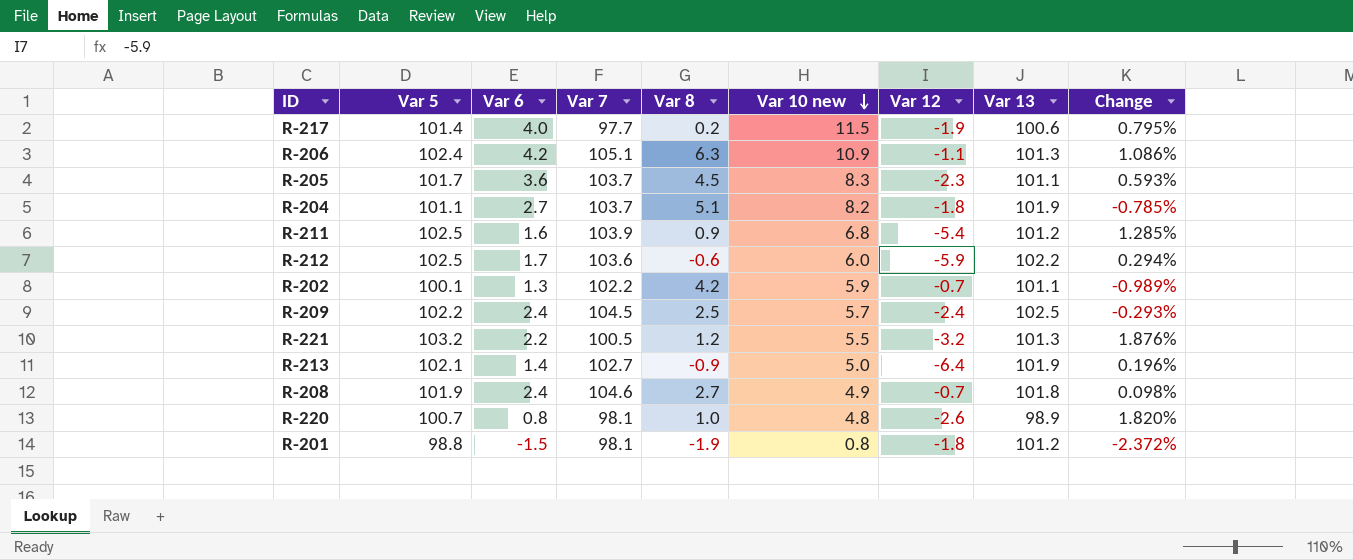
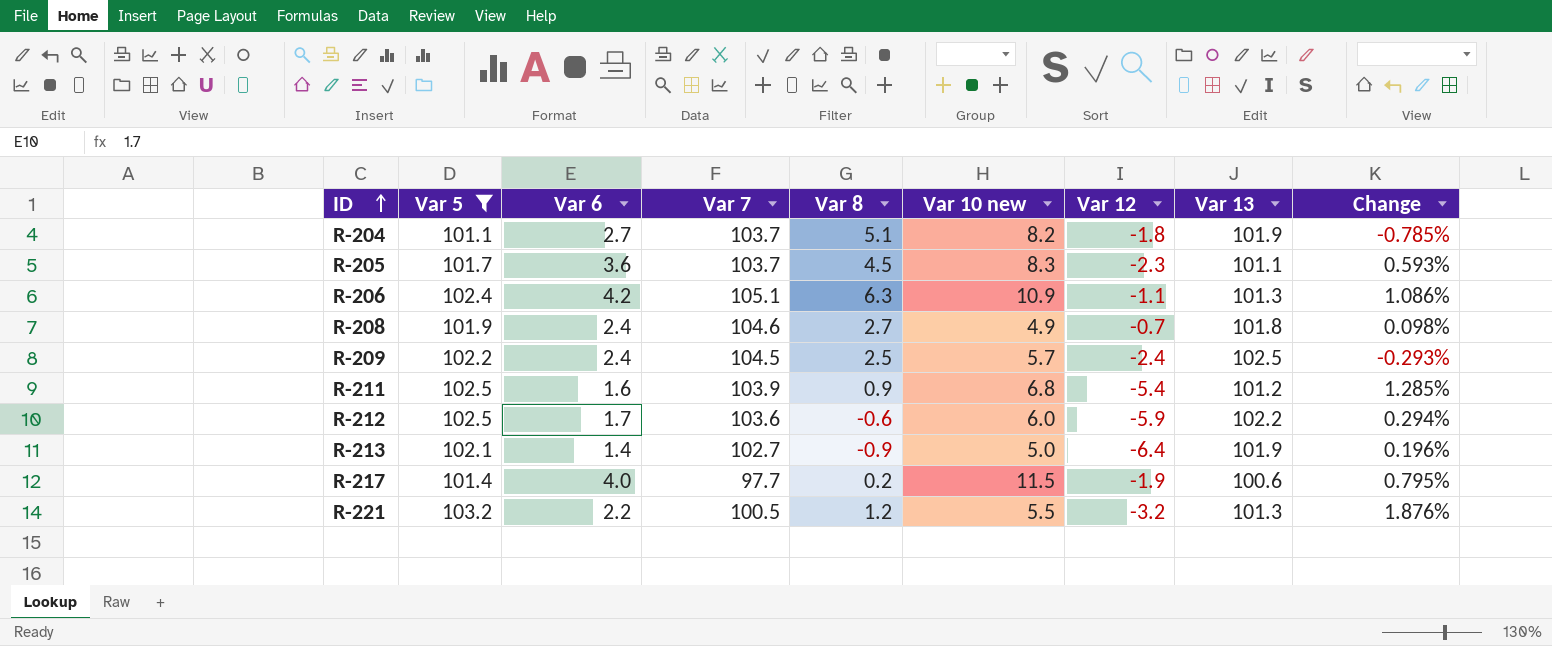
filter: none -> Var 5 >= 101.1
row order: Var 10 new descending -> ID ascending

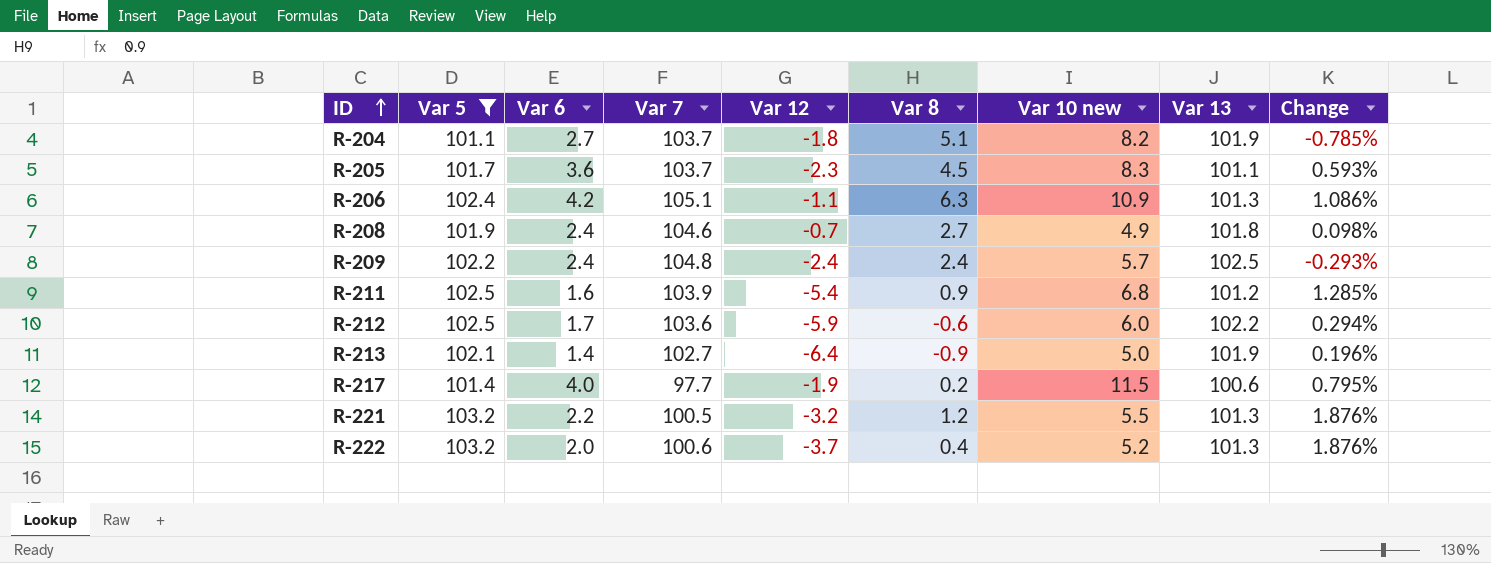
column Var 12 | position: 7 -> 5
R-209 | Var 7: 104.5 -> 104.8
R-209 | Var 8: 2.5 -> 2.4
row R-222: none -> 103.2 | 2.0 | 100.6 | -3.7 | 0.4 | 5.2 | 101.3 | 1.876%

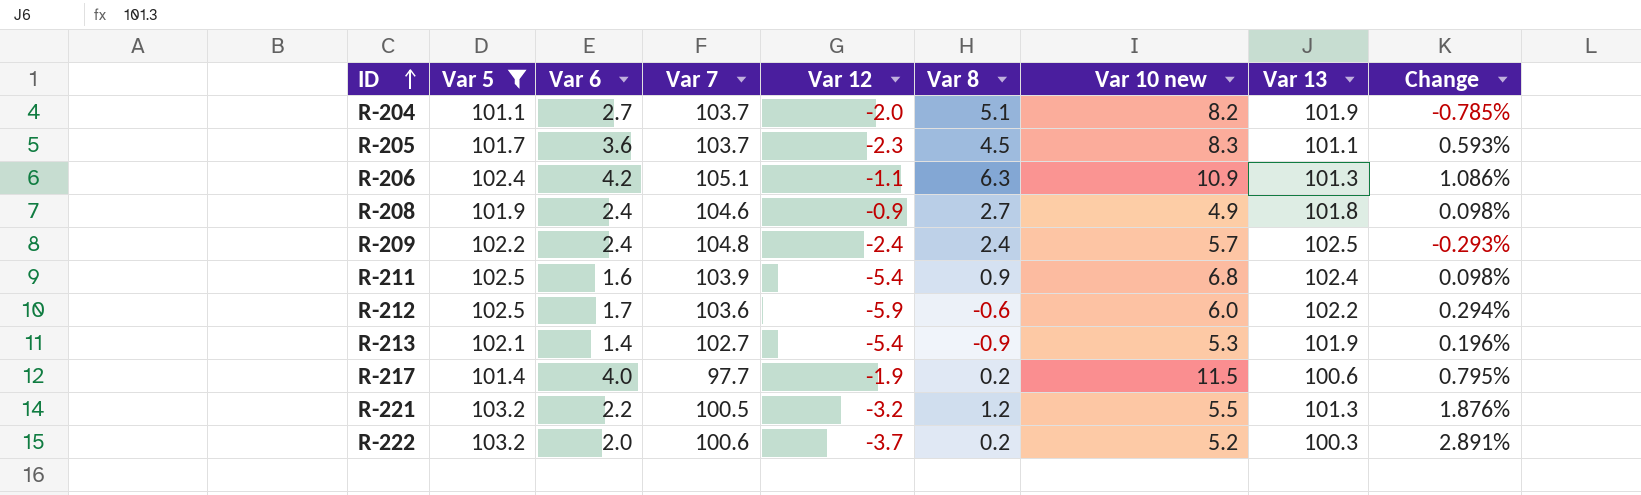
R-204 | Var 12: -1.8 -> -2.0
R-208 | Var 12: -0.7 -> -0.9
R-211 | Var 13: 101.2 -> 102.4
R-211 | Change: 1.285% -> 0.098%
R-213 | Var 12: -6.4 -> -5.4
R-213 | Var 10 new: 5.0 -> 5.3
R-222 | Var 8: 0.4 -> 0.2
R-222 | Var 13: 101.3 -> 100.3
R-222 | Change: 1.876% -> 2.891%

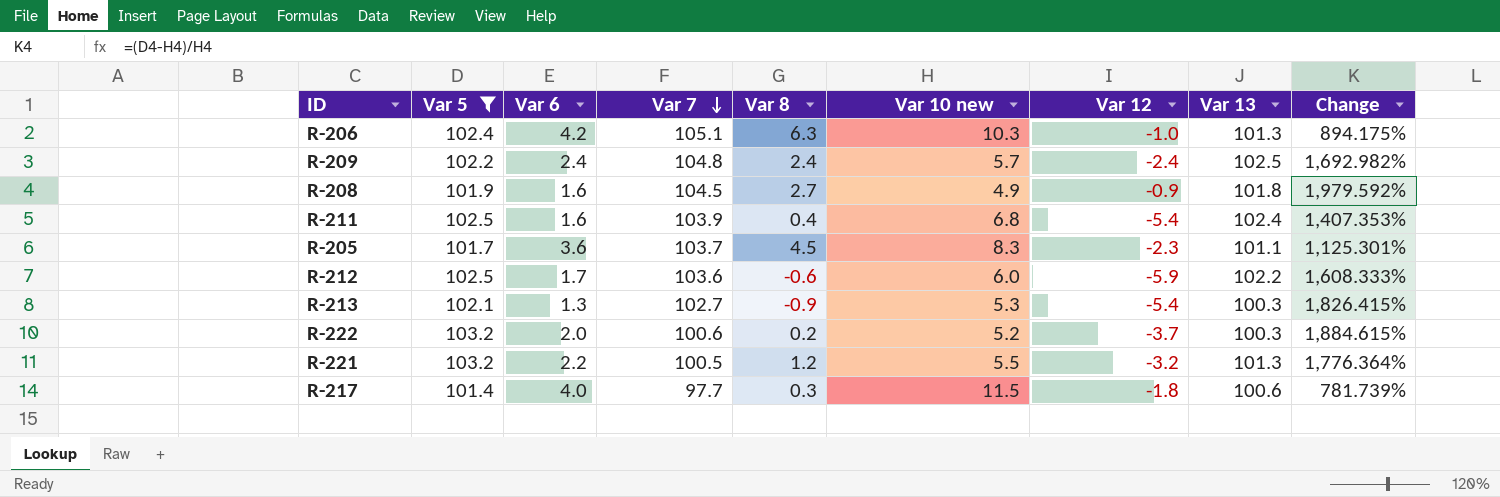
row order: ID ascending -> Var 7 descending
column Var 12 | position: 5 -> 7
column Change | formula: ([Var 5] - [Var 13]) / [Var 13] -> ([Var 5] - [Var 10 new]) / [Var 10 new]
row R-204: 101.1 | 2.7 | 103.7 | -2.0 | 5.1 | 8.2 | 101.9 | -0.785% -> none
R-206 | Var 10 new: 10.9 -> 10.3
R-206 | Var 12: -1.1 -> -1.0
R-208 | Var 6: 2.4 -> 1.6
R-208 | Var 7: 104.6 -> 104.5
R-211 | Var 8: 0.9 -> 0.4
R-213 | Var 6: 1.4 -> 1.3
R-213 | Var 13: 101.9 -> 100.3
R-217 | Var 8: 0.2 -> 0.3
R-217 | Var 12: -1.9 -> -1.8

